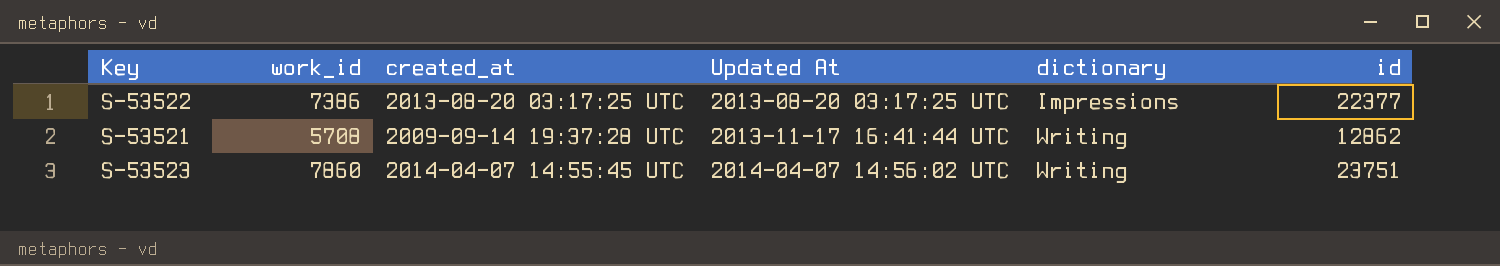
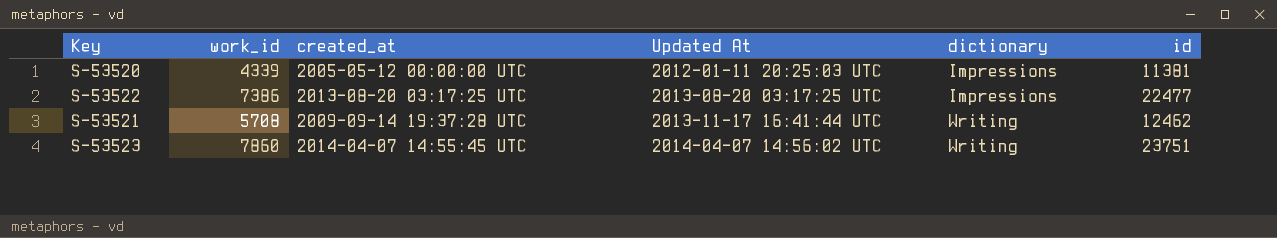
row S-53520: none -> 4339 | 2005-05-12 00:00:00 UTC | 2012-01-11 20:25:03 UTC | Impressions | 11381
S-53522 | id: 22377 -> 22477
S-53521 | id: 12862 -> 12462

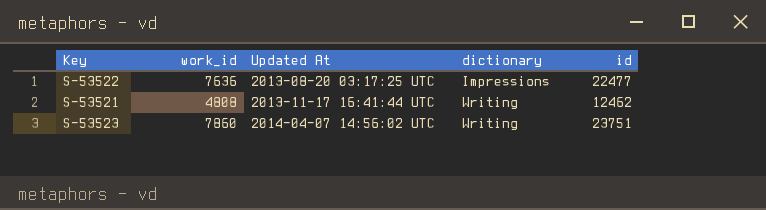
column created_at | position: 3 -> none
row S-53520: 4339 | 2005-05-12 00:00:00 UTC | 2012-01-11 20:25:03 UTC | Impressions | 11381 -> none
S-53522 | work_id: 7386 -> 7636
S-53521 | work_id: 5708 -> 4808

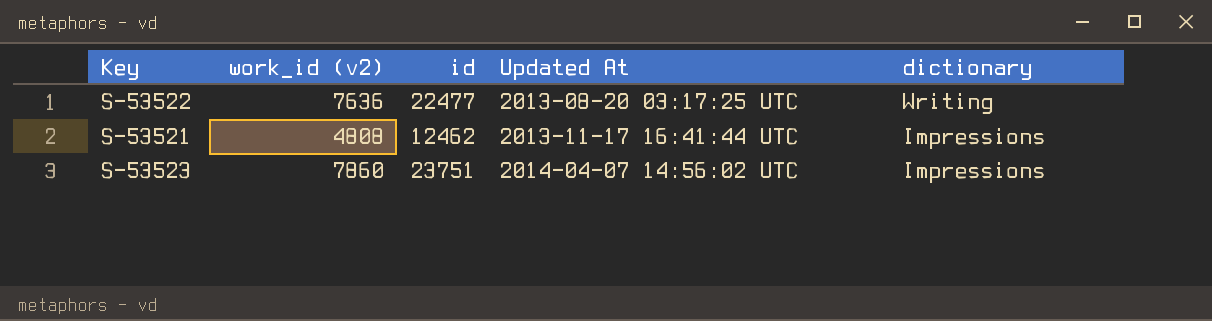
column name: work_id -> work_id (v2)
column id | position: 5 -> 3
S-53522 | dictionary: Impressions -> Writing
S-53521 | dictionary: Writing -> Impressions
S-53523 | dictionary: Writing -> Impressions

